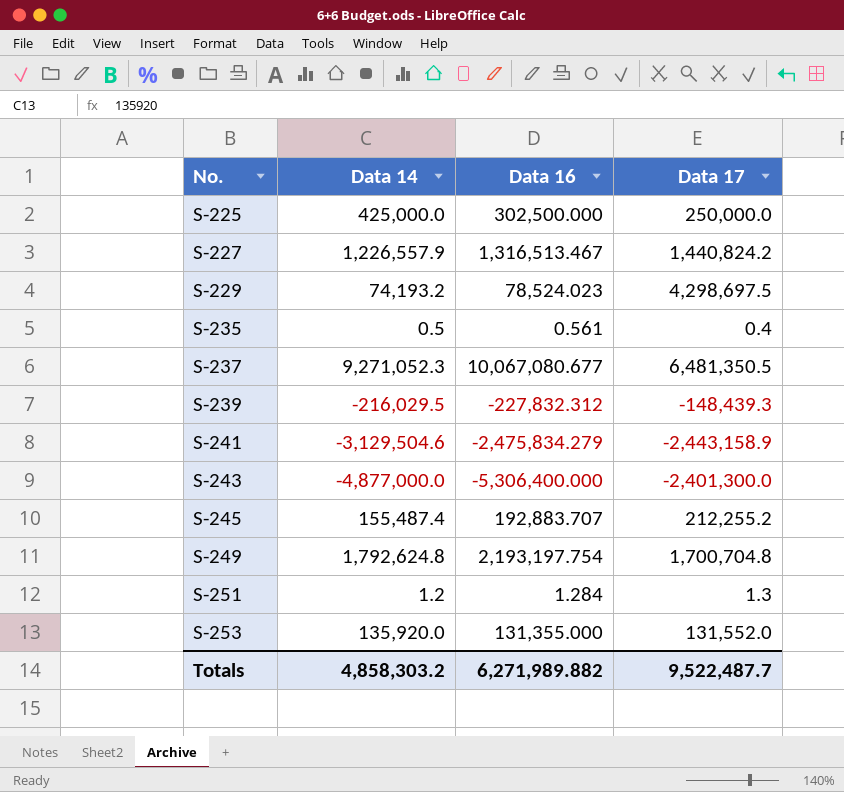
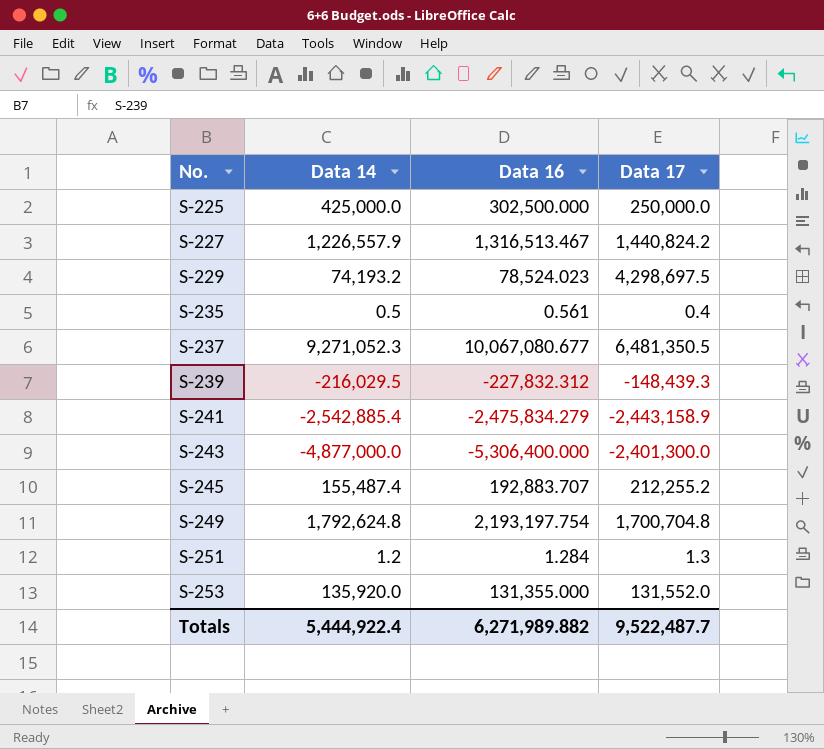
S-241 | Data 14: -3,129,504.6 -> -2,542,885.4
Totals | Data 14: 4,858,303.2 -> 5,444,922.4

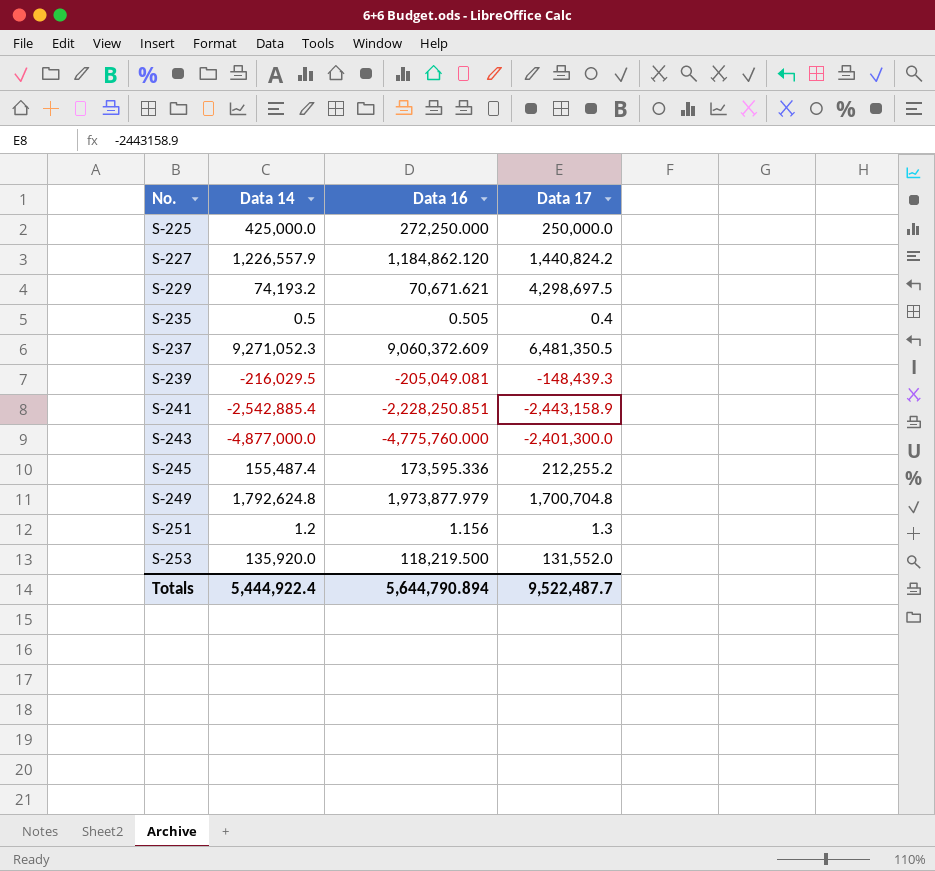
S-225 | Data 16: 302,500.000 -> 272,250.000
S-227 | Data 16: 1,316,513.467 -> 1,184,862.120
S-229 | Data 16: 78,524.023 -> 70,671.621
S-235 | Data 16: 0.561 -> 0.505
S-237 | Data 16: 10,067,080.677 -> 9,060,372.609
S-239 | Data 16: -227,832.312 -> -205,049.081
S-241 | Data 16: -2,475,834.279 -> -2,228,250.851
S-243 | Data 16: -5,306,400.000 -> -4,775,760.000
S-245 | Data 16: 192,883.707 -> 173,595.336
S-249 | Data 16: 2,193,197.754 -> 1,973,877.979
S-251 | Data 16: 1.284 -> 1.156
S-253 | Data 16: 131,355.000 -> 118,219.500
Totals | Data 16: 6,271,989.882 -> 5,644,790.894

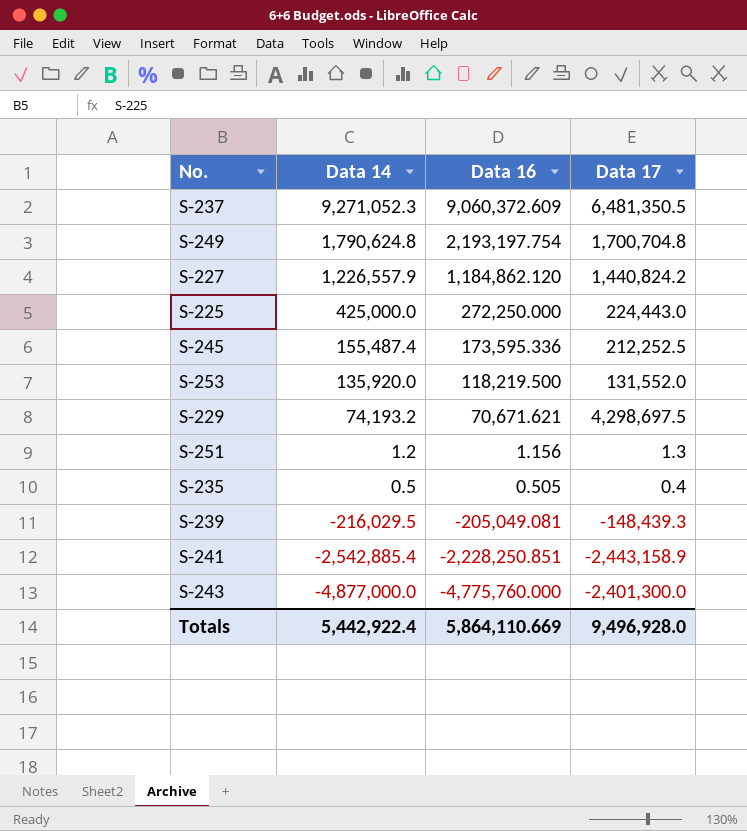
row order: No. ascending -> Data 14 descending
S-249 | Data 14: 1,792,624.8 -> 1,790,624.8
S-249 | Data 16: 1,973,877.979 -> 2,193,197.754
S-225 | Data 17: 250,000.0 -> 224,443.0
S-245 | Data 17: 212,255.2 -> 212,252.5
Totals | Data 14: 5,444,922.4 -> 5,442,922.4
Totals | Data 16: 5,644,790.894 -> 5,864,110.669
Totals | Data 17: 9,522,487.7 -> 9,496,928.0

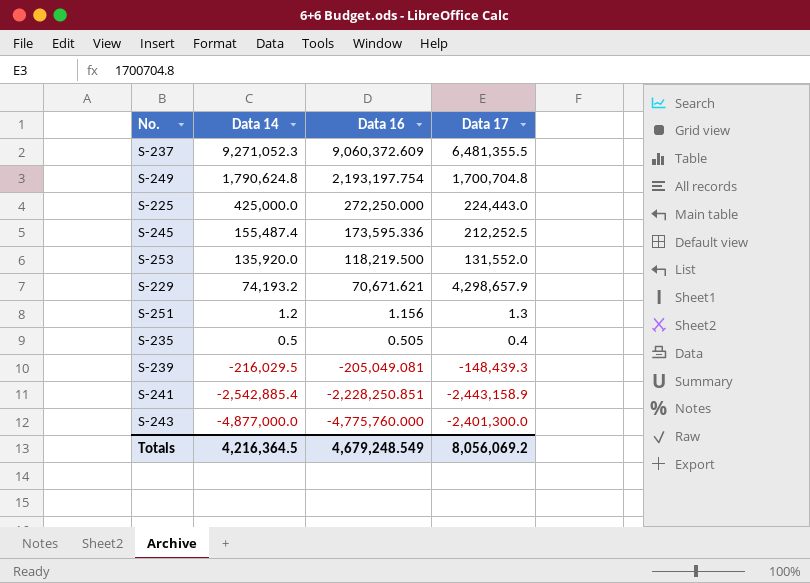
row S-227: 1,226,557.9 | 1,184,862.120 | 1,440,824.2 -> none
S-237 | Data 17: 6,481,350.5 -> 6,481,355.5
S-229 | Data 17: 4,298,697.5 -> 4,298,657.9
Totals | Data 14: 5,442,922.4 -> 4,216,364.5
Totals | Data 16: 5,864,110.669 -> 4,679,248.549
Totals | Data 17: 9,496,928.0 -> 8,056,069.2

